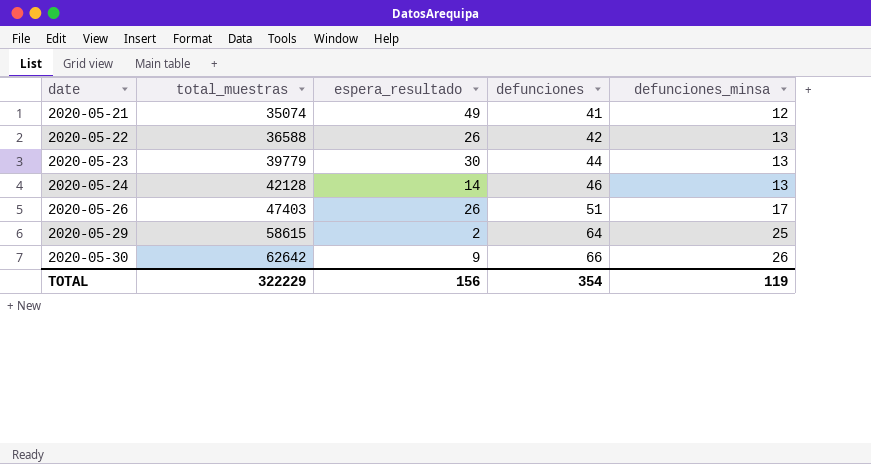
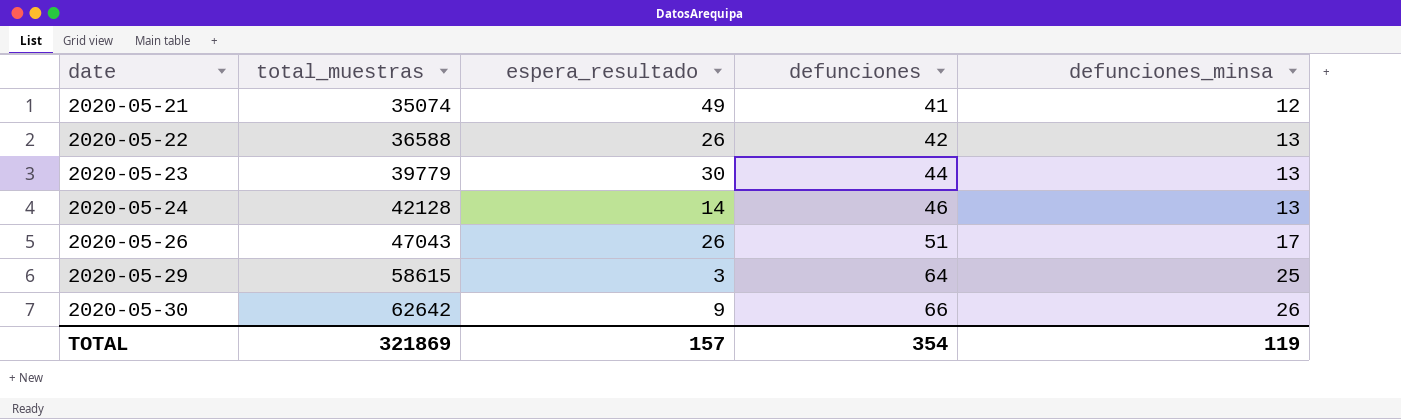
2020-05-26 | total_muestras: 47403 -> 47043
2020-05-29 | espera_resultado: 2 -> 3
TOTAL | total_muestras: 322229 -> 321869
TOTAL | espera_resultado: 156 -> 157

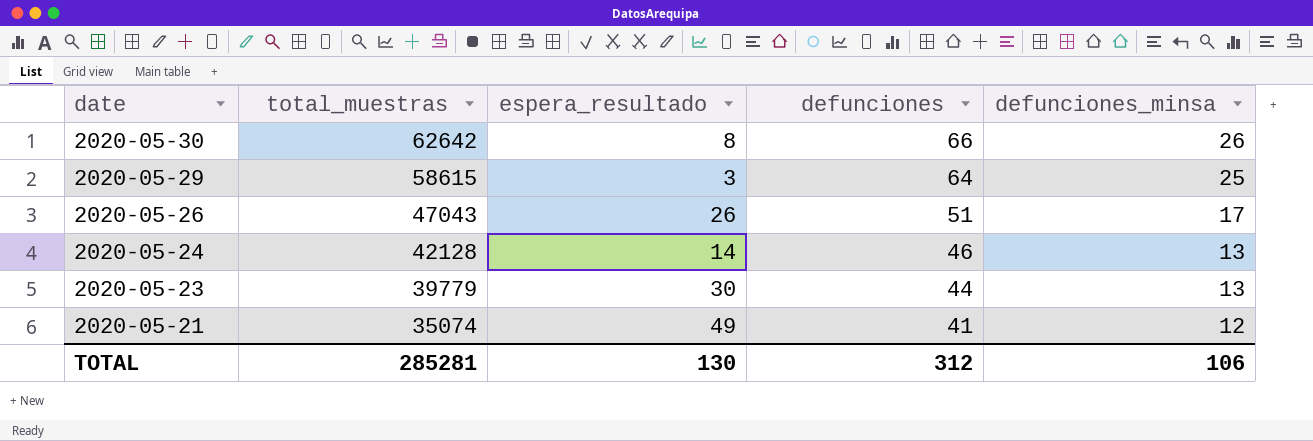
row order: date ascending -> date descending
row 2020-05-22: 36588 | 26 | 42 | 13 -> none
2020-05-30 | espera_resultado: 9 -> 8
TOTAL | total_muestras: 321869 -> 285281
TOTAL | espera_resultado: 157 -> 130
TOTAL | defunciones: 354 -> 312
TOTAL | defunciones_minsa: 119 -> 106

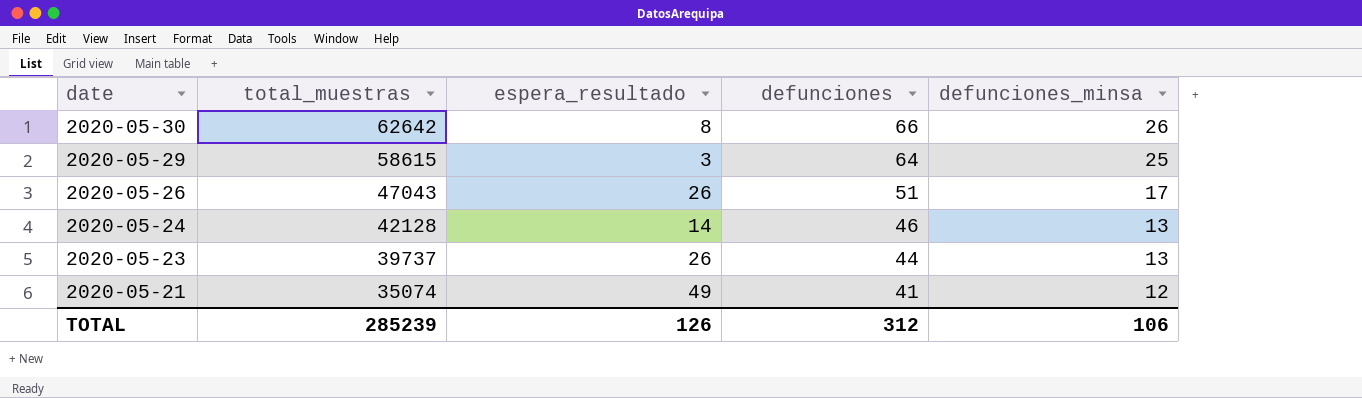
2020-05-23 | total_muestras: 39779 -> 39737
2020-05-23 | espera_resultado: 30 -> 26
TOTAL | total_muestras: 285281 -> 285239
TOTAL | espera_resultado: 130 -> 126

